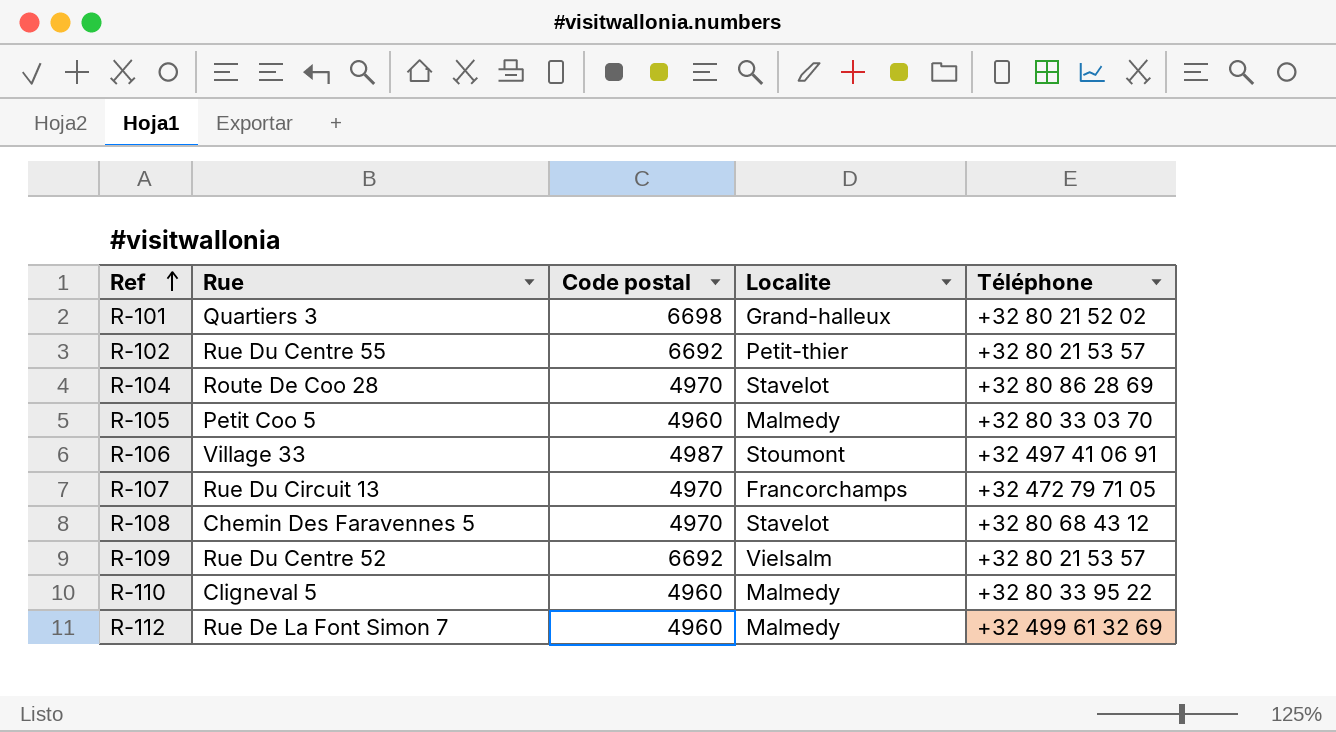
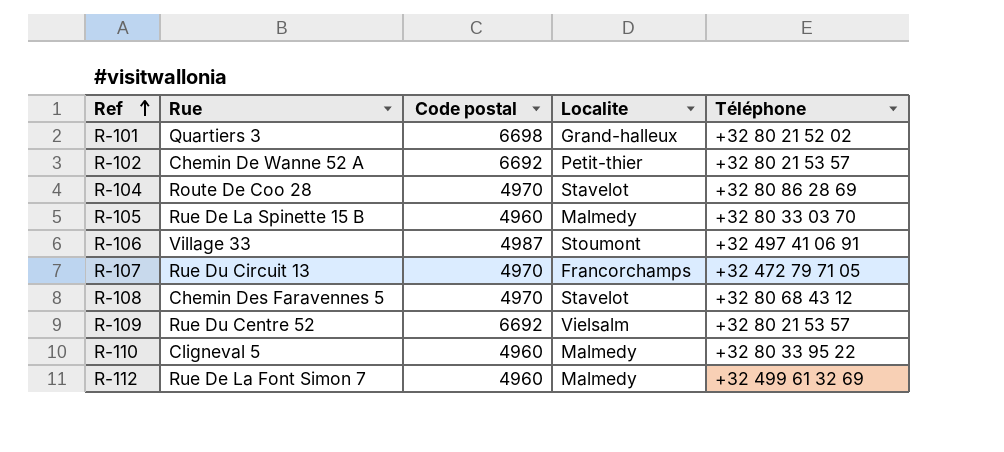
R-102 | Rue: Rue Du Centre 55 -> Chemin De Wanne 52 A
R-105 | Rue: Petit Coo 5 -> Rue De La Spinette 15 B

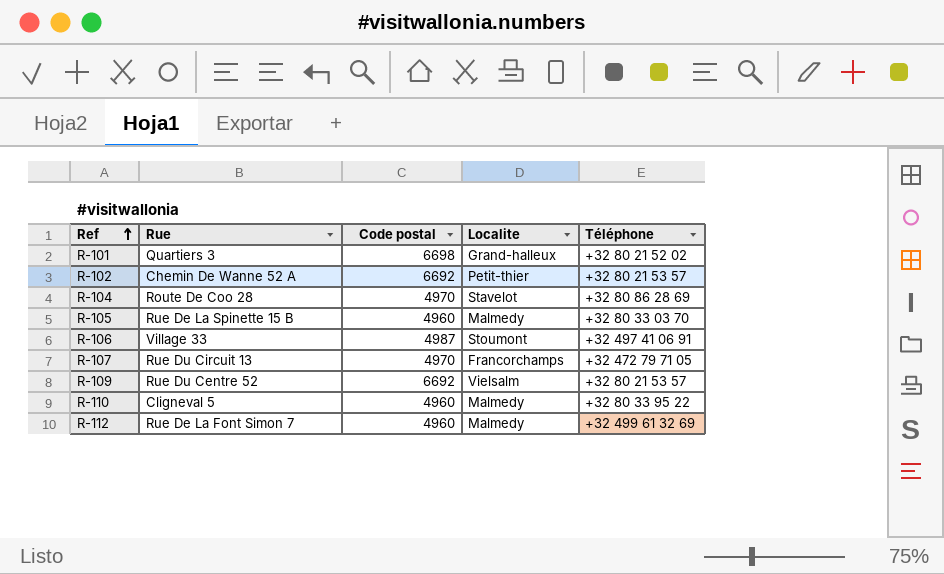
row R-108: Chemin Des Faravennes 5 | 4970 | Stavelot | +32 80 68 43 12 -> none

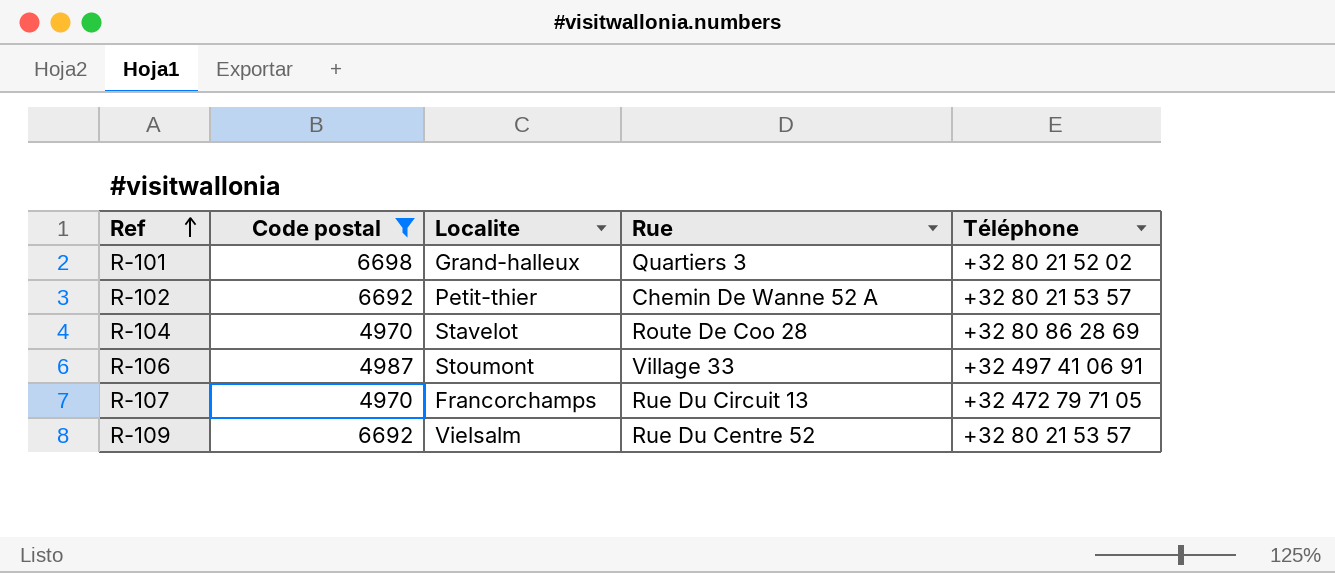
filter: none -> Code postal != 4960
column Rue | position: 2 -> 4

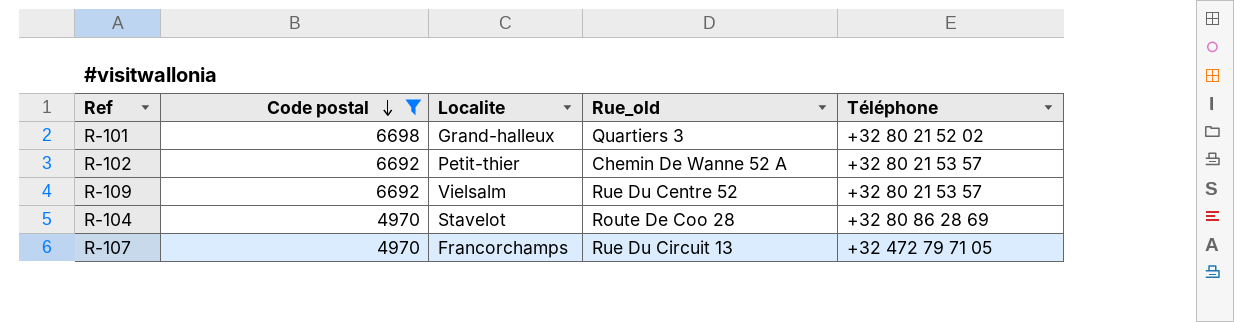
row order: Ref ascending -> Code postal descending
column name: Rue -> Rue_old
row R-106: 4987 | Stoumont | Village 33 | +32 497 41 06 91 -> none

